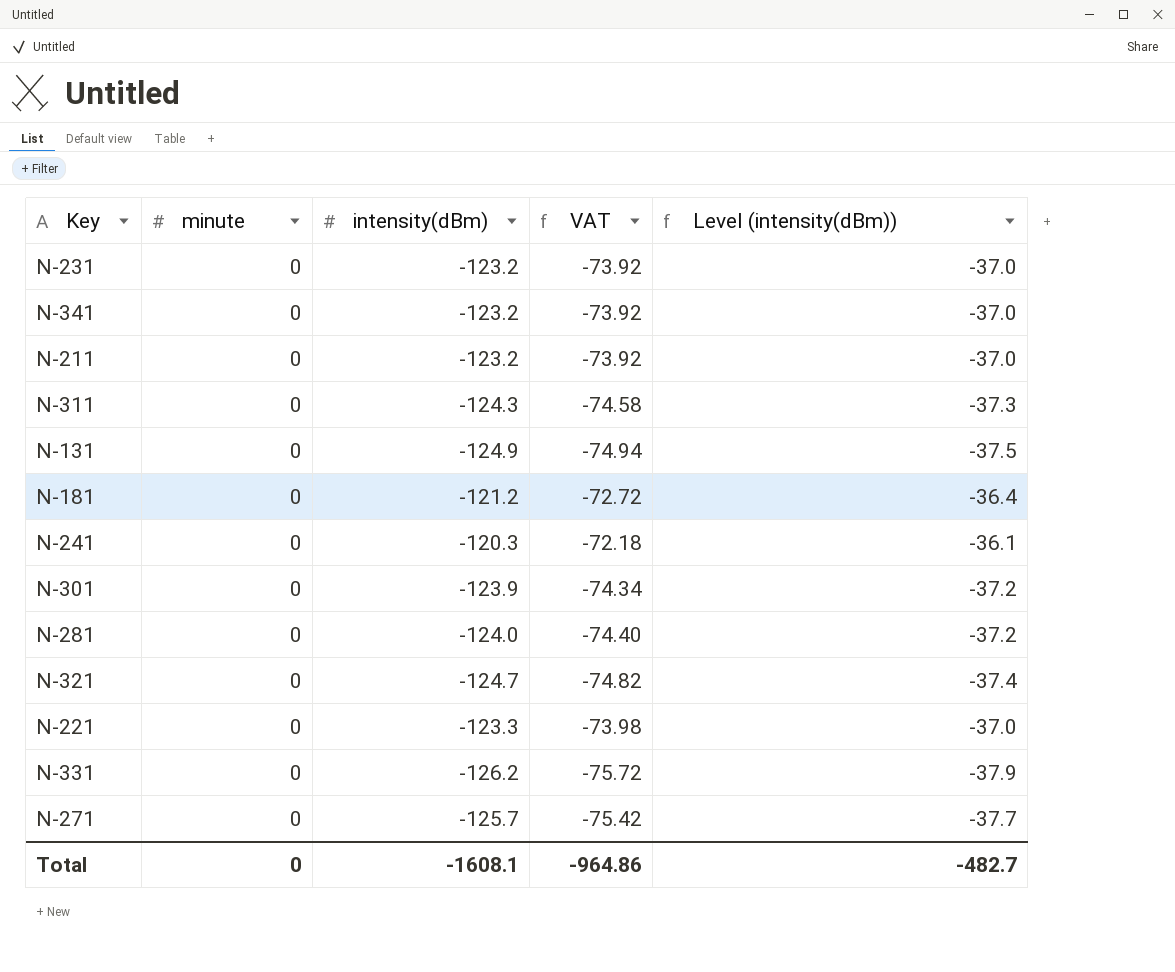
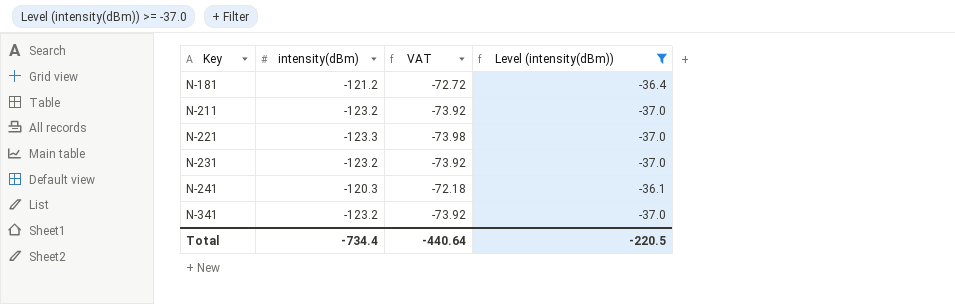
filter: none -> Level (intensity(dBm)) >= -37.0
row order: none -> Key ascending
column minute | position: 2 -> none
Total | intensity(dBm): -1608.1 -> -734.4
Total | VAT: -964.86 -> -440.64
Total | Level (intensity(dBm)): -482.7 -> -220.5

